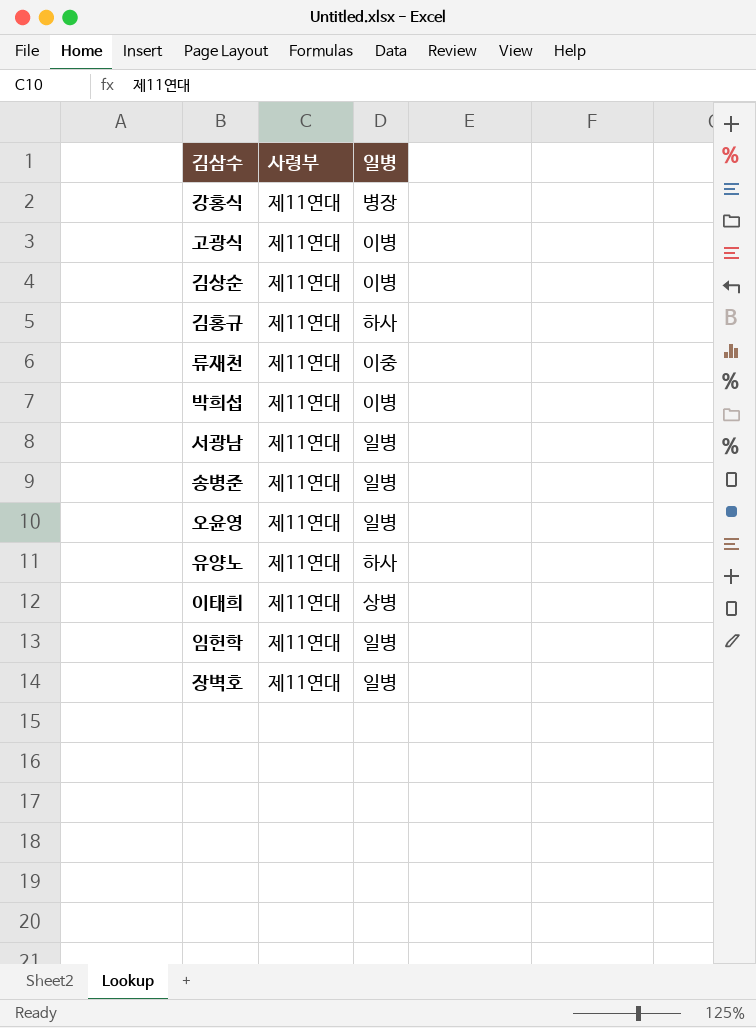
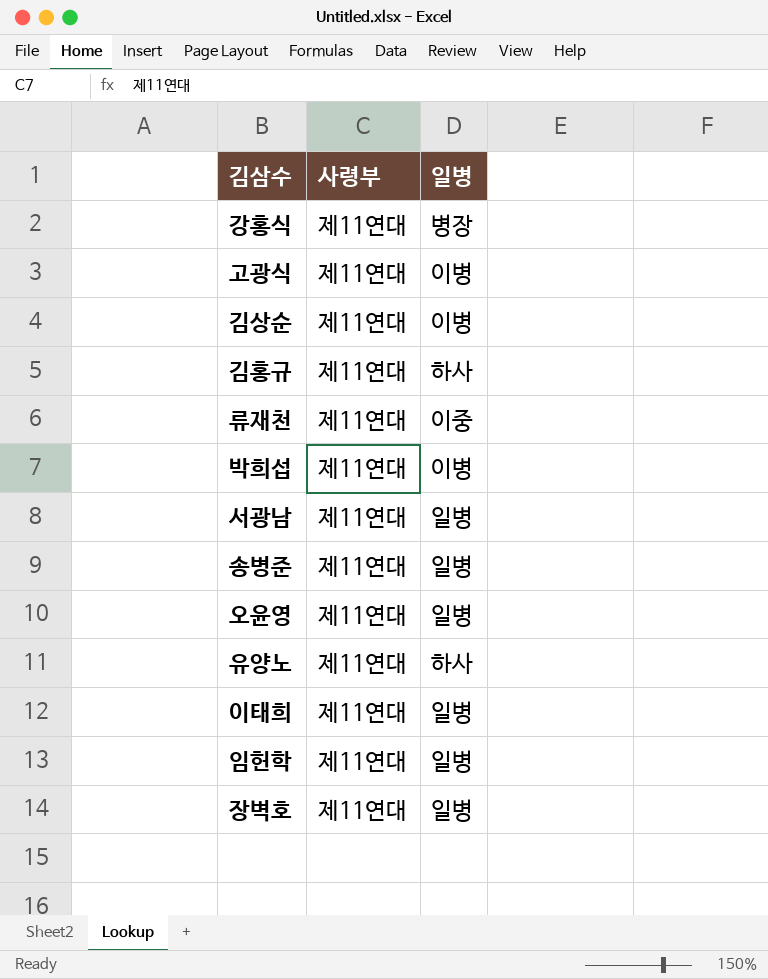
이태희 | 일병: 상병 -> 일병

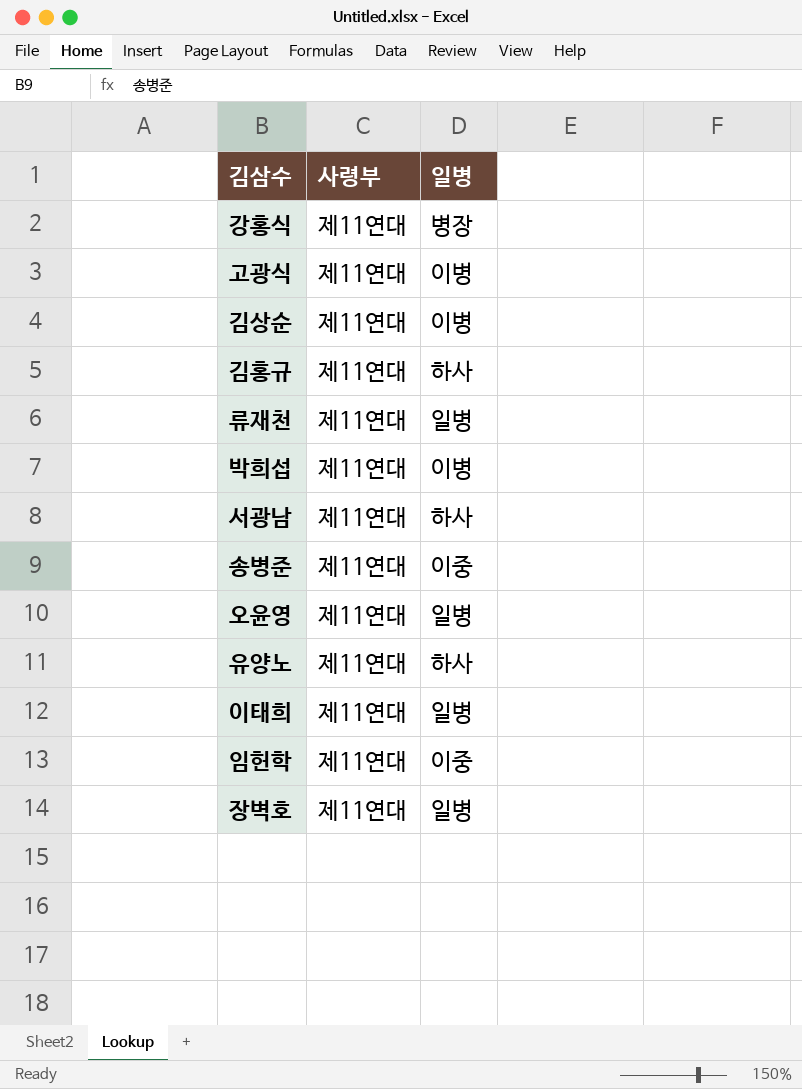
류재천 | 일병: 이중 -> 일병
서광남 | 일병: 일병 -> 하사
송병준 | 일병: 일병 -> 이중
임헌학 | 일병: 일병 -> 이중

